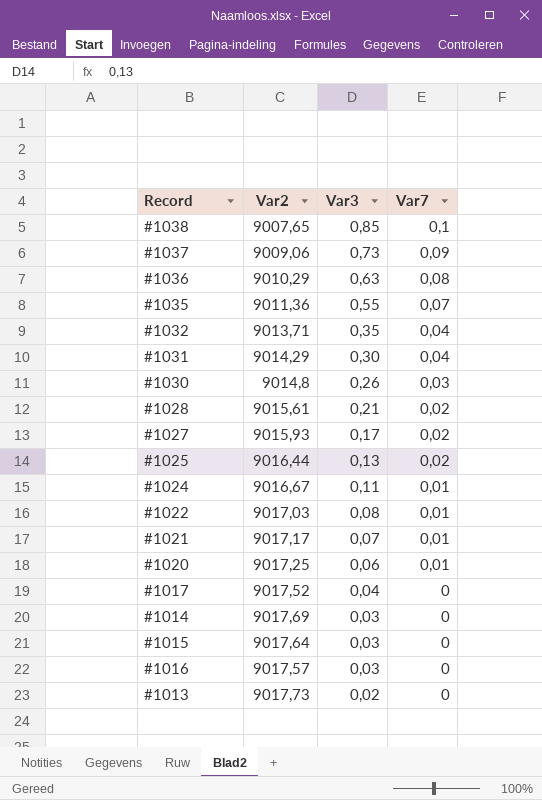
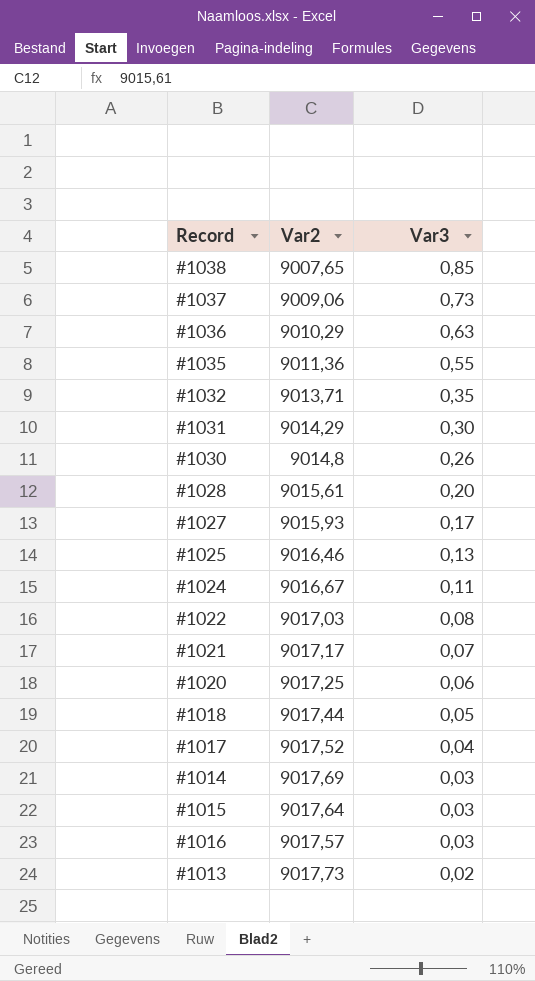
column Var7 | position: 4 -> none
#1028 | Var3: 0,21 -> 0,20
#1025 | Var2: 9016,44 -> 9016,46
row #1018: none -> 9017,44 | 0,05

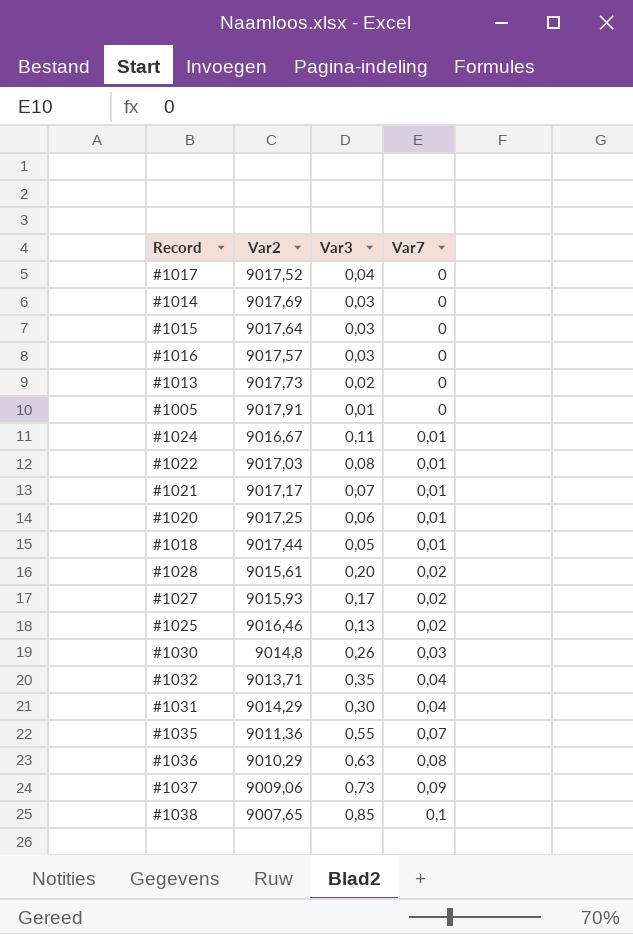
row order: Var3 descending -> Var7 ascending
column Var7 | position: none -> 4
row #1005: none -> 9017,91 | 0,01 | 0

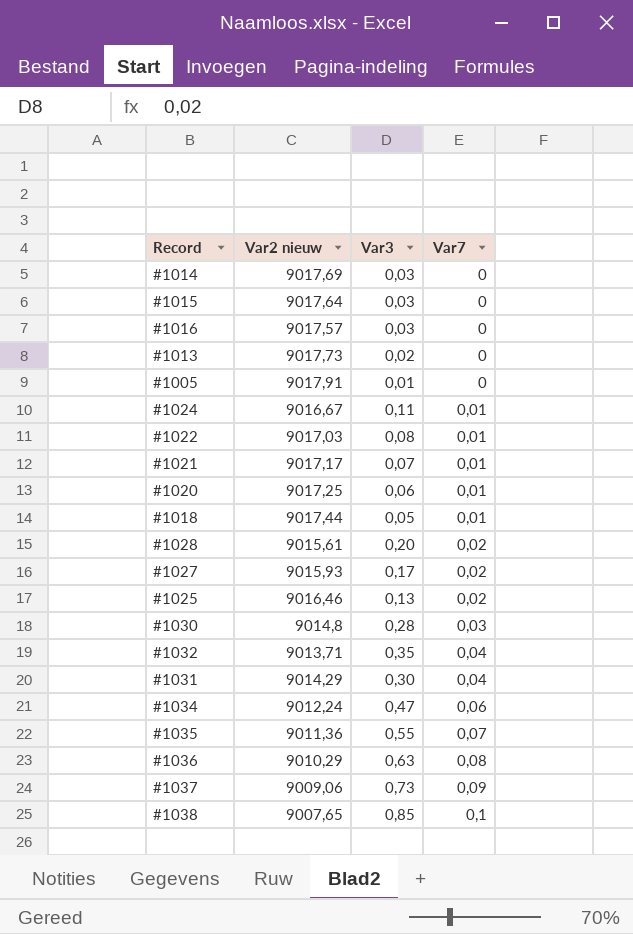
column name: Var2 -> Var2 nieuw
row #1017: 9017,52 | 0,04 | 0 -> none
#1030 | Var3: 0,26 -> 0,28
row #1034: none -> 9012,24 | 0,47 | 0,06

